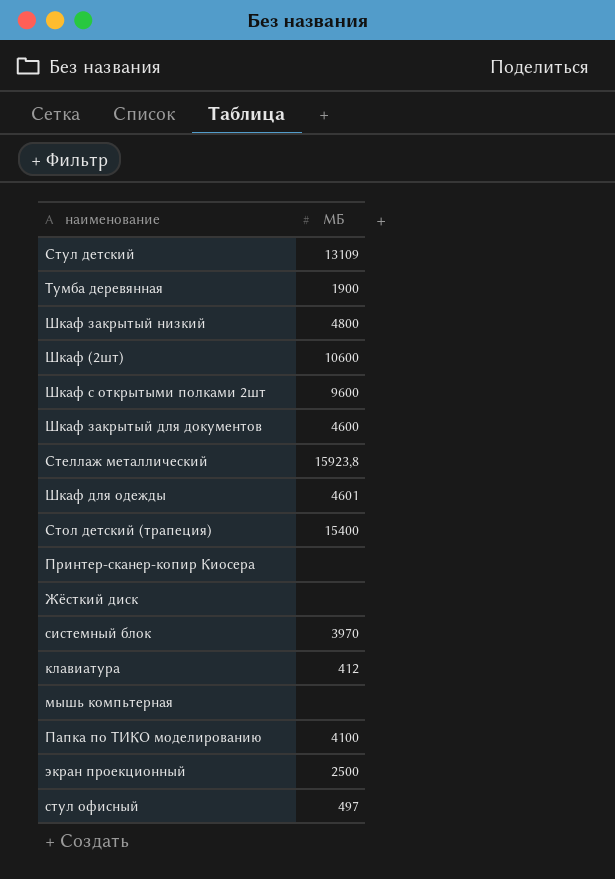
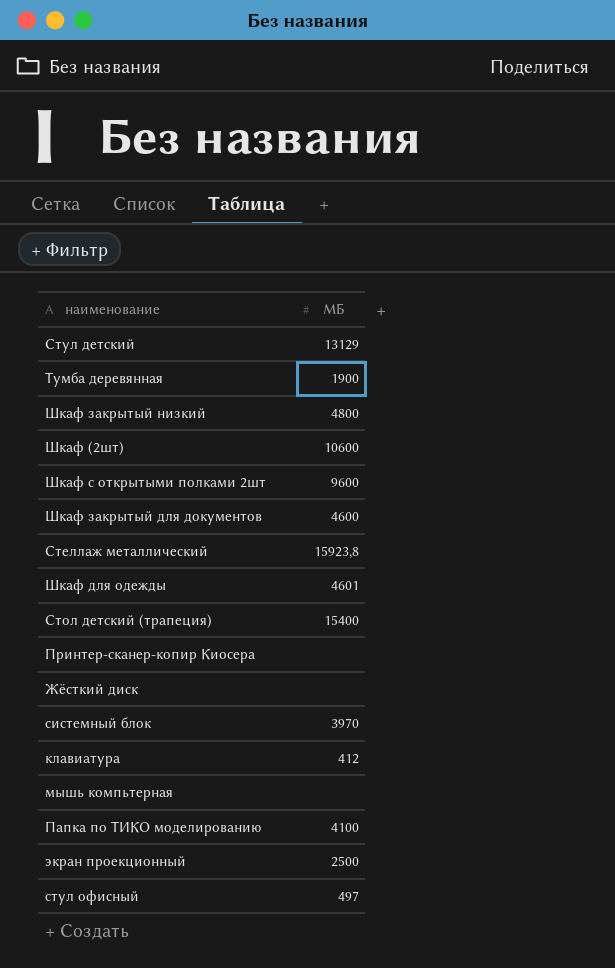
Стул детский | МБ: 13109 -> 13129

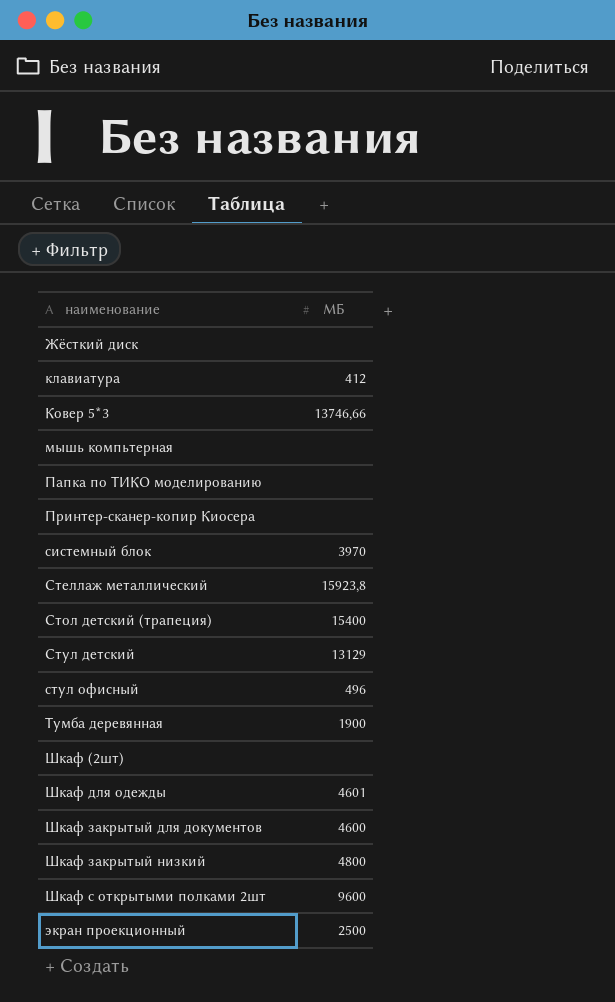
row order: none -> наименование ascending
row Ковер 5*3: none -> 13746,66
Папка по ТИКО моделированию | МБ: 4100 -> none
стул офисный | МБ: 497 -> 496
Шкаф (2шт) | МБ: 10600 -> none

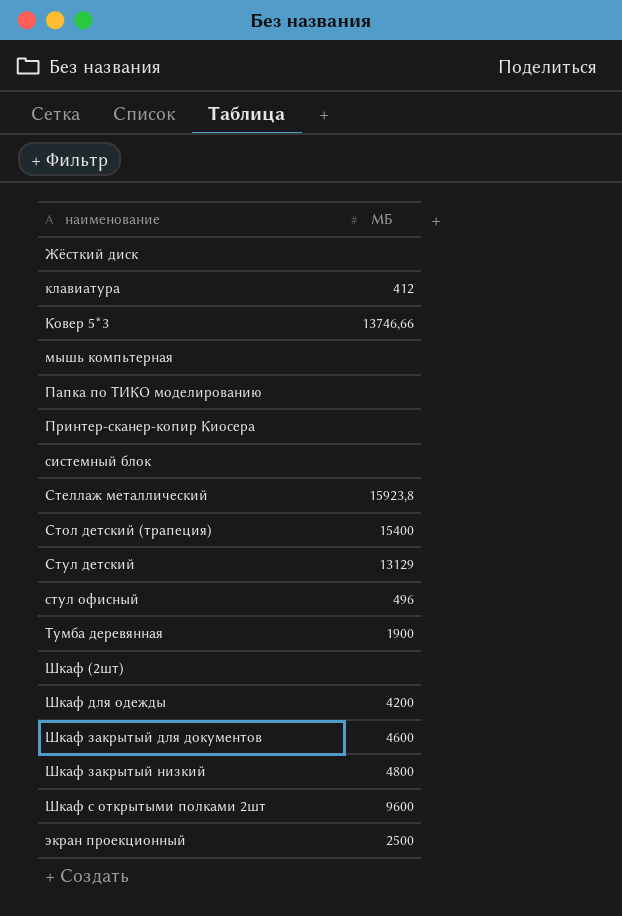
системный блок | МБ: 3970 -> none
Шкаф для одежды | МБ: 4601 -> 4200

